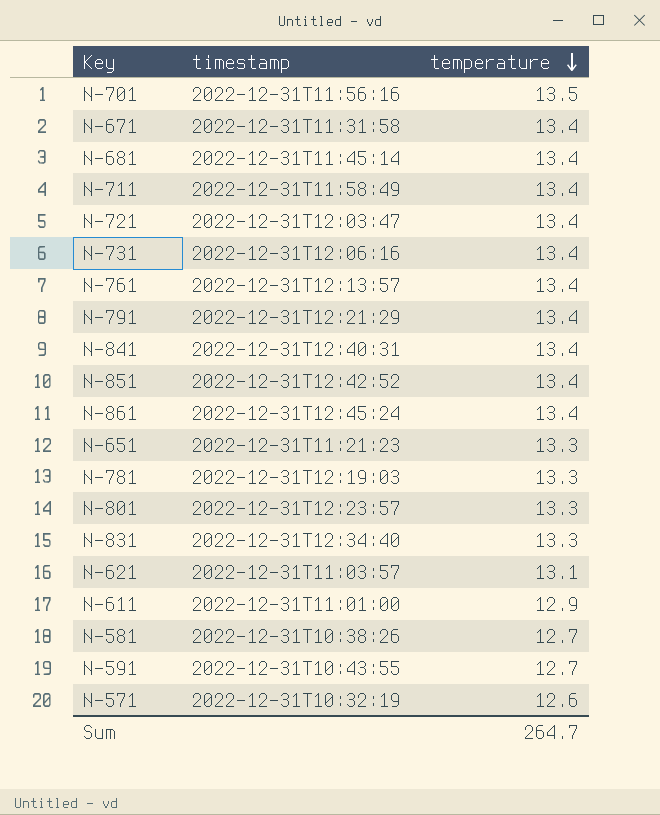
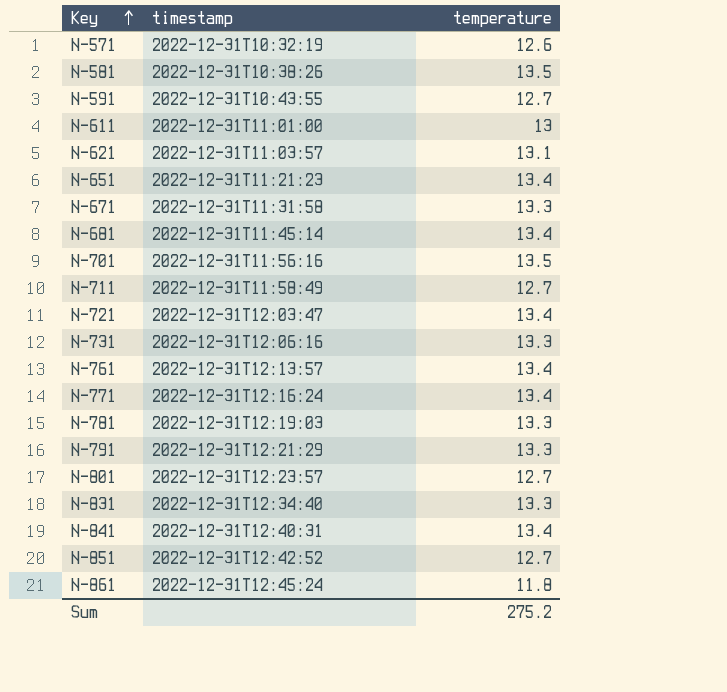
row order: temperature descending -> Key ascending
N-581 | temperature: 12.7 -> 13.5
N-611 | temperature: 12.9 -> 13
N-651 | temperature: 13.3 -> 13.4
N-671 | temperature: 13.4 -> 13.3
N-711 | temperature: 13.4 -> 12.7
N-731 | temperature: 13.4 -> 13.3
row N-771: none -> 2022-12-31T12:16:24 | 13.4
N-791 | temperature: 13.4 -> 13.3
N-801 | temperature: 13.3 -> 12.7
N-851 | temperature: 13.4 -> 12.7
N-861 | temperature: 13.4 -> 11.8
Sum | temperature: 264.7 -> 275.2

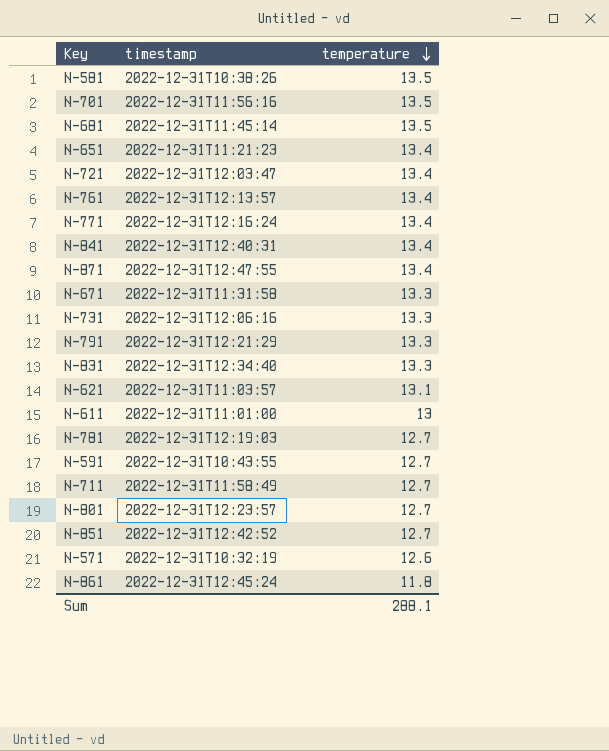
row order: Key ascending -> temperature descending
N-681 | temperature: 13.4 -> 13.5
row N-871: none -> 2022-12-31T12:47:55 | 13.4
N-781 | temperature: 13.3 -> 12.7
Sum | temperature: 275.2 -> 288.1

